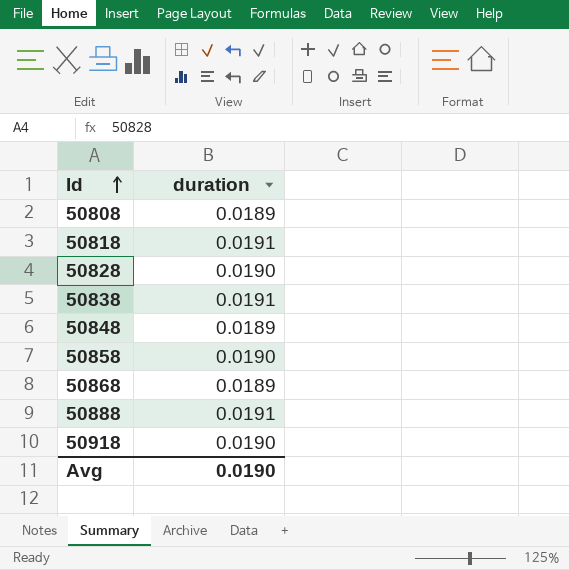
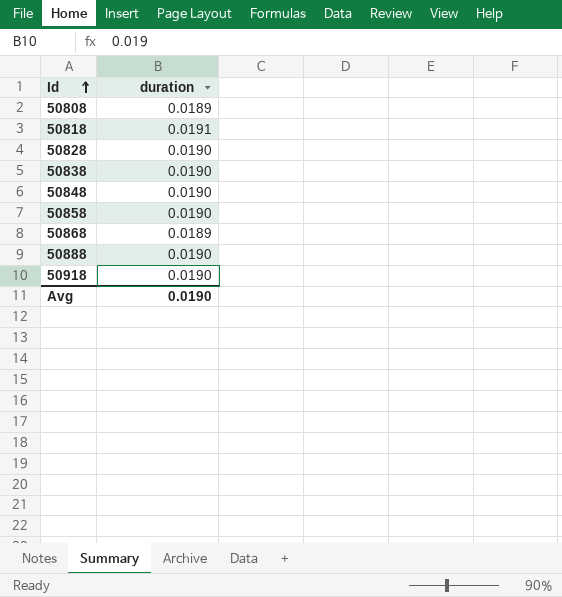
50838 | duration: 0.0191 -> 0.0190
50848 | duration: 0.0189 -> 0.0190
50888 | duration: 0.0191 -> 0.0190

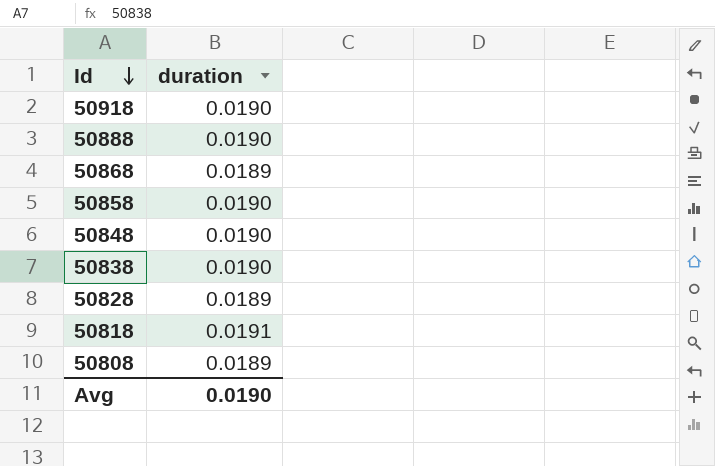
row order: Id ascending -> Id descending
50828 | duration: 0.0190 -> 0.0189

